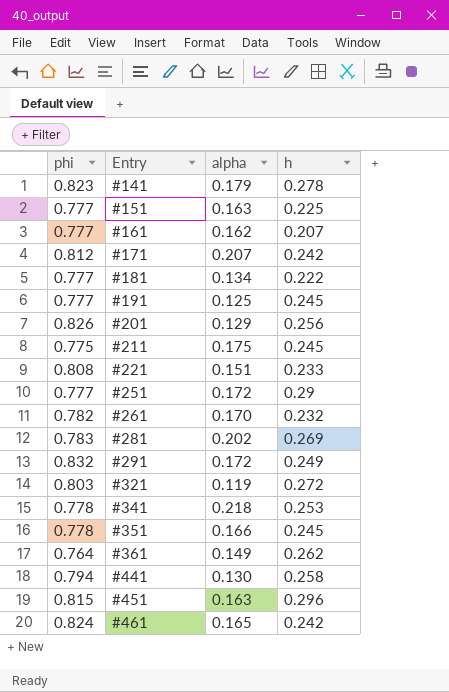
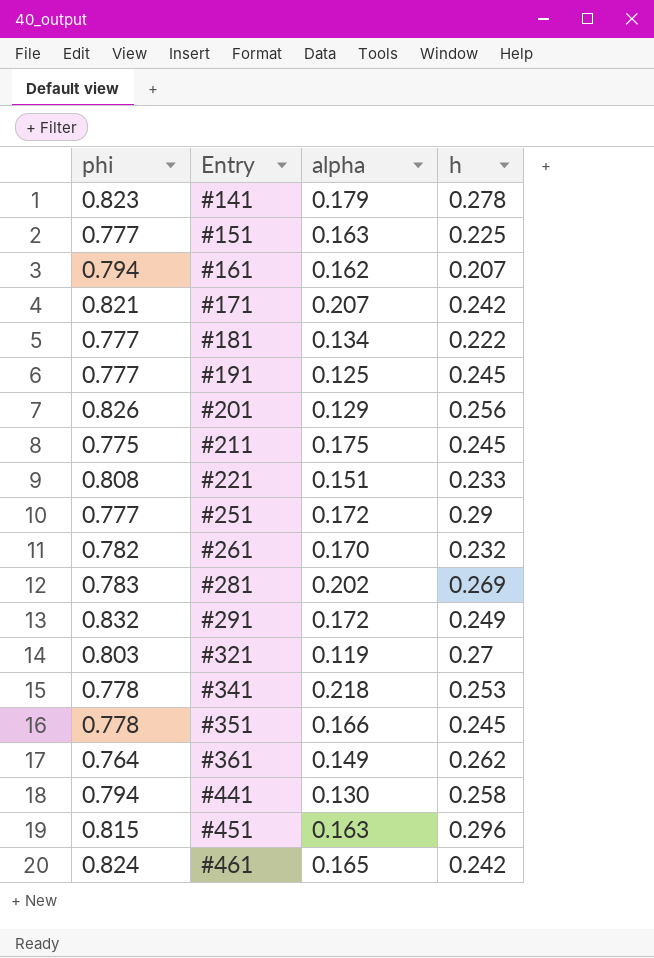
#161 | phi: 0.777 -> 0.794
#171 | phi: 0.812 -> 0.821
#321 | h: 0.272 -> 0.27

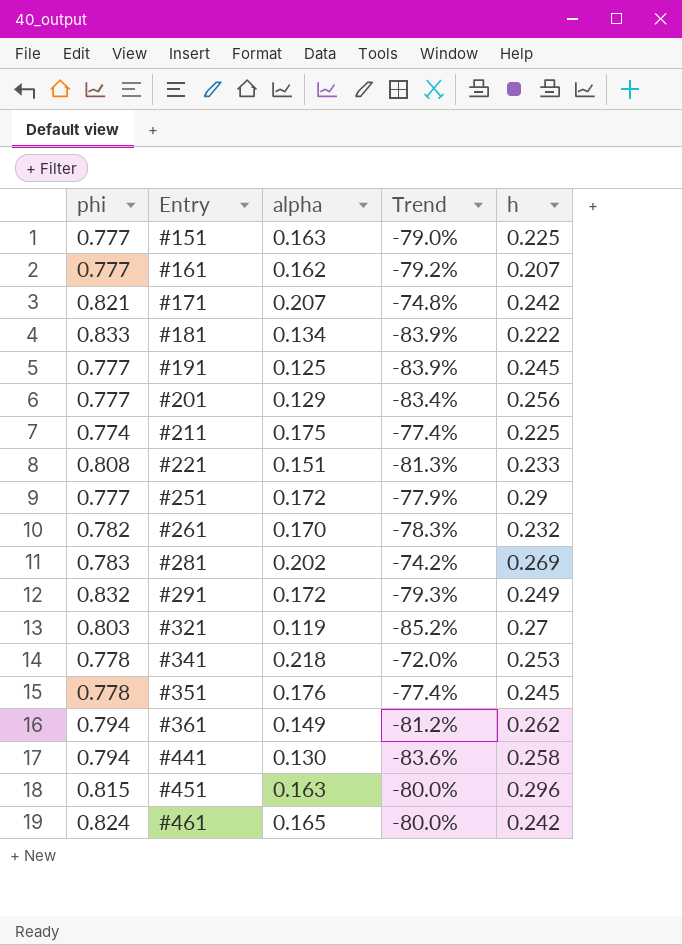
column Trend | formula: none -> ([alpha] - [phi]) / [phi]
row #141: 0.823 | 0.179 | 0.278 -> none
#161 | phi: 0.794 -> 0.777
#181 | phi: 0.777 -> 0.833
#201 | phi: 0.826 -> 0.777
#211 | phi: 0.775 -> 0.774
#211 | h: 0.245 -> 0.225
#351 | alpha: 0.166 -> 0.176
#361 | phi: 0.764 -> 0.794

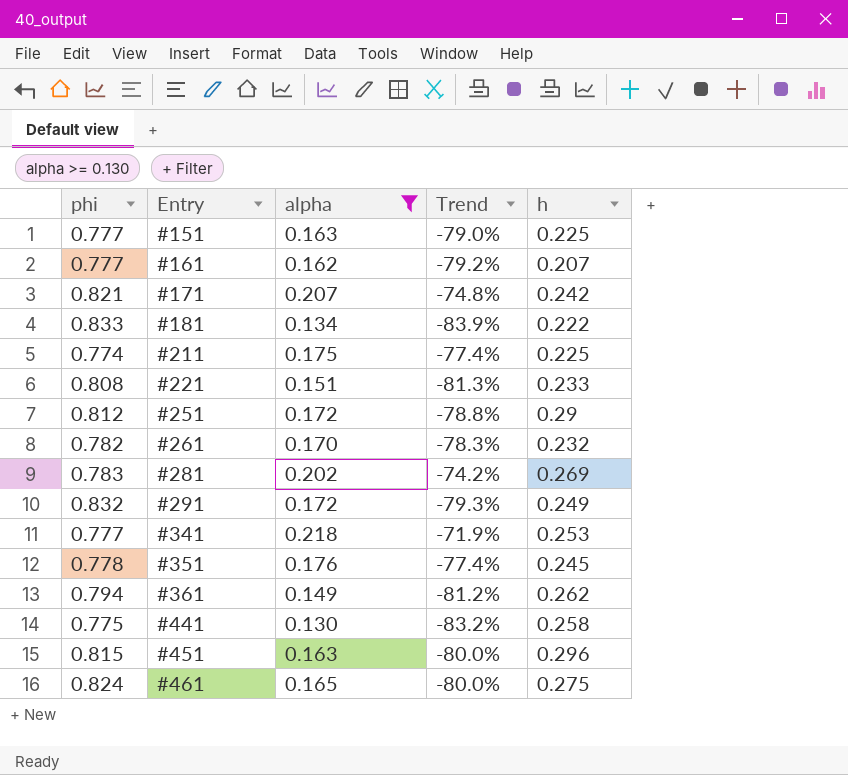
filter: none -> alpha >= 0.130
#251 | phi: 0.777 -> 0.812
#251 | Trend: -77.9% -> -78.8%
#341 | phi: 0.778 -> 0.777
#341 | Trend: -72.0% -> -71.9%
#441 | phi: 0.794 -> 0.775
#441 | Trend: -83.6% -> -83.2%
#461 | h: 0.242 -> 0.275

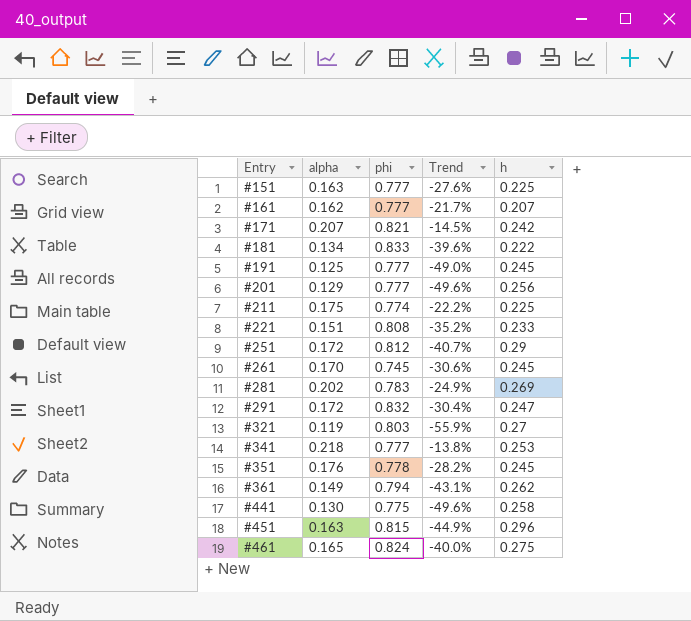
filter: alpha >= 0.130 -> none
column phi | position: 1 -> 3
column Trend | formula: ([alpha] - [phi]) / [phi] -> ([alpha] - [h]) / [h]
#261 | phi: 0.782 -> 0.745
#261 | h: 0.232 -> 0.245
#291 | h: 0.249 -> 0.247

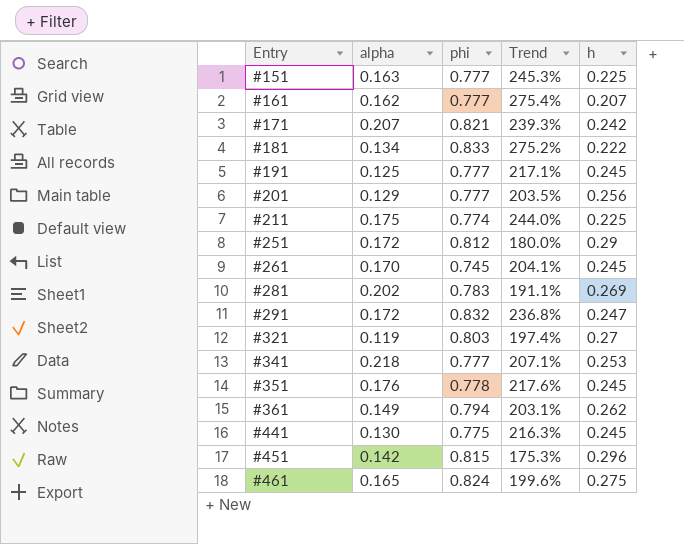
column Trend | formula: ([alpha] - [h]) / [h] -> ([phi] - [h]) / [h]
row #221: 0.151 | 0.808 | -35.2% | 0.233 -> none
#441 | h: 0.258 -> 0.245
#451 | alpha: 0.163 -> 0.142

